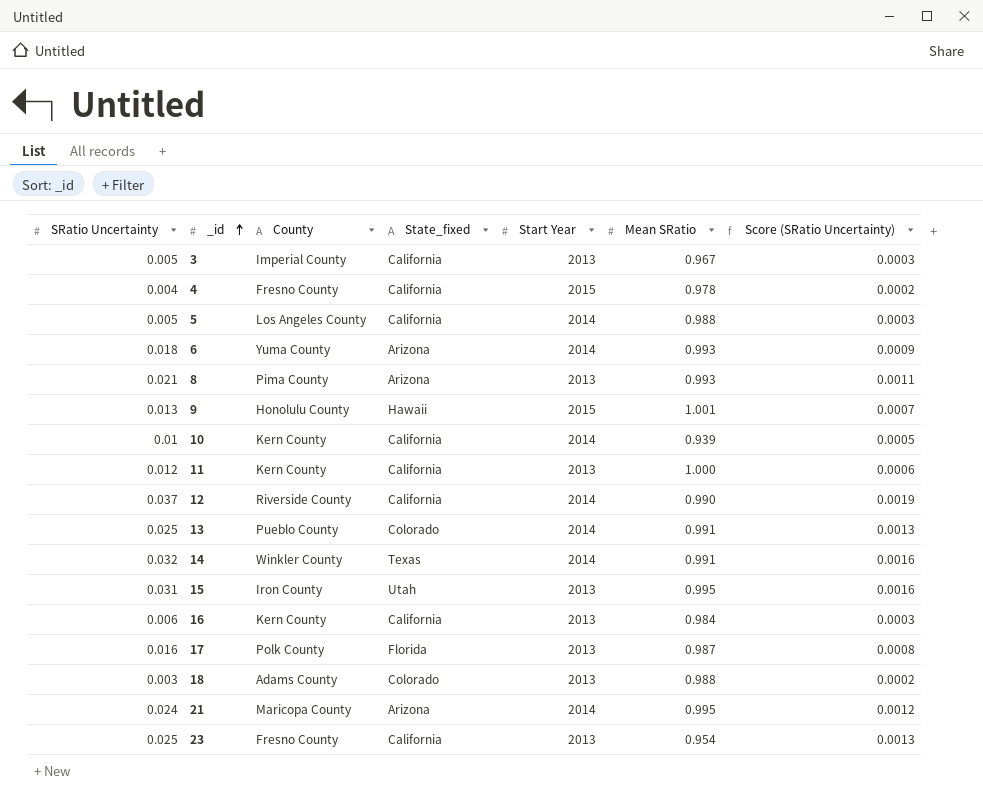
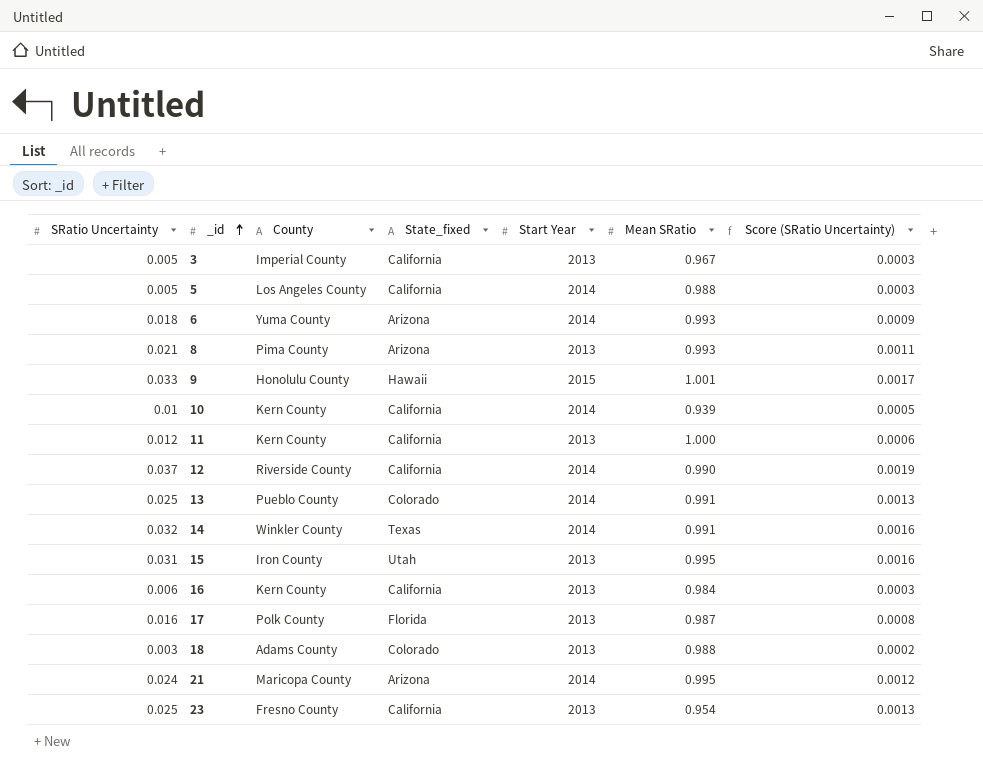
row 4: 0.004 | Fresno County | California | 2015 | 0.978 | 0.0002 -> none
9 | SRatio Uncertainty: 0.013 -> 0.033
9 | Score (SRatio Uncertainty): 0.0007 -> 0.0017

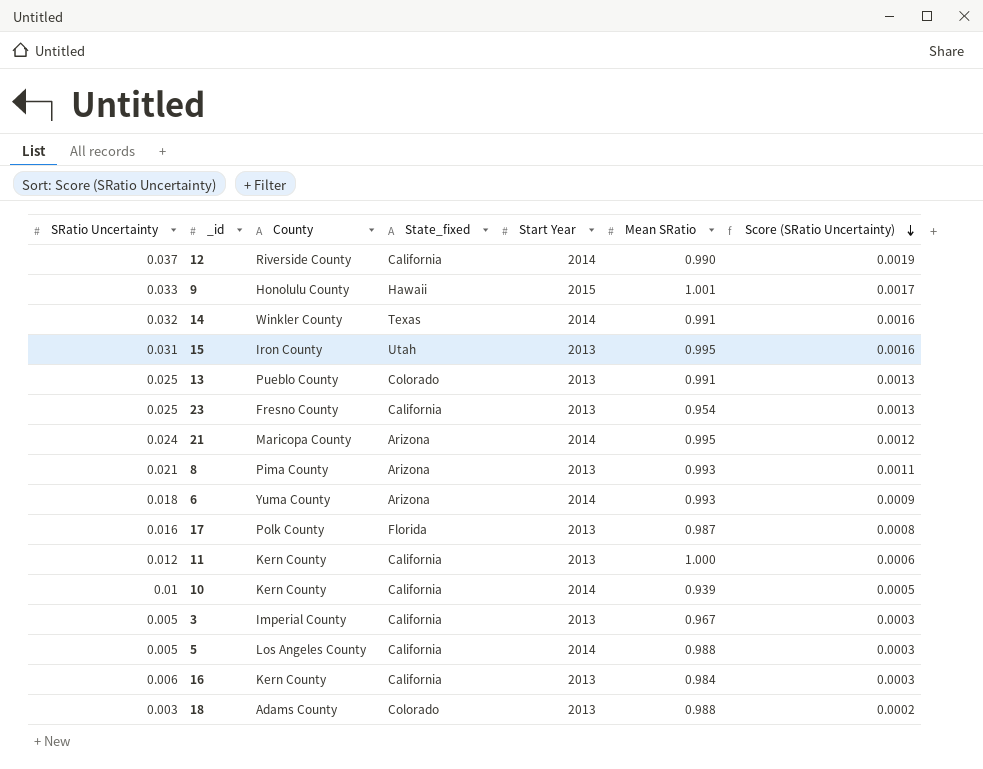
row order: _id ascending -> Score (SRatio Uncertainty) descending
13 | Start Year: 2014 -> 2013

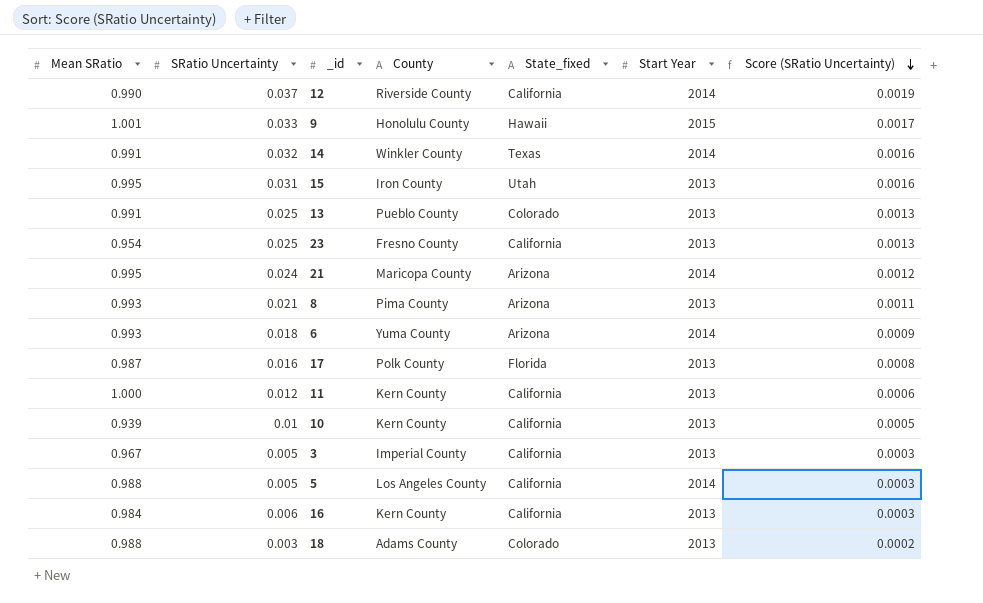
column Mean SRatio | position: 6 -> 1
10 | Start Year: 2014 -> 2013

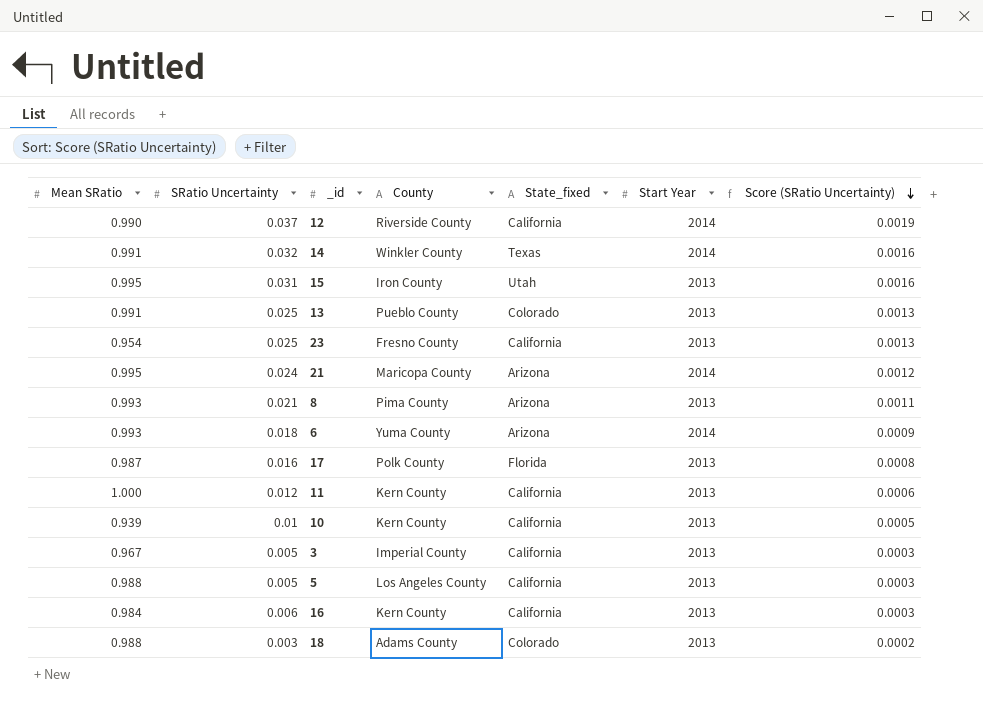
row 9: 1.001 | 0.033 | Honolulu County | Hawaii | 2015 | 0.0017 -> none
5 | Start Year: 2014 -> 2013

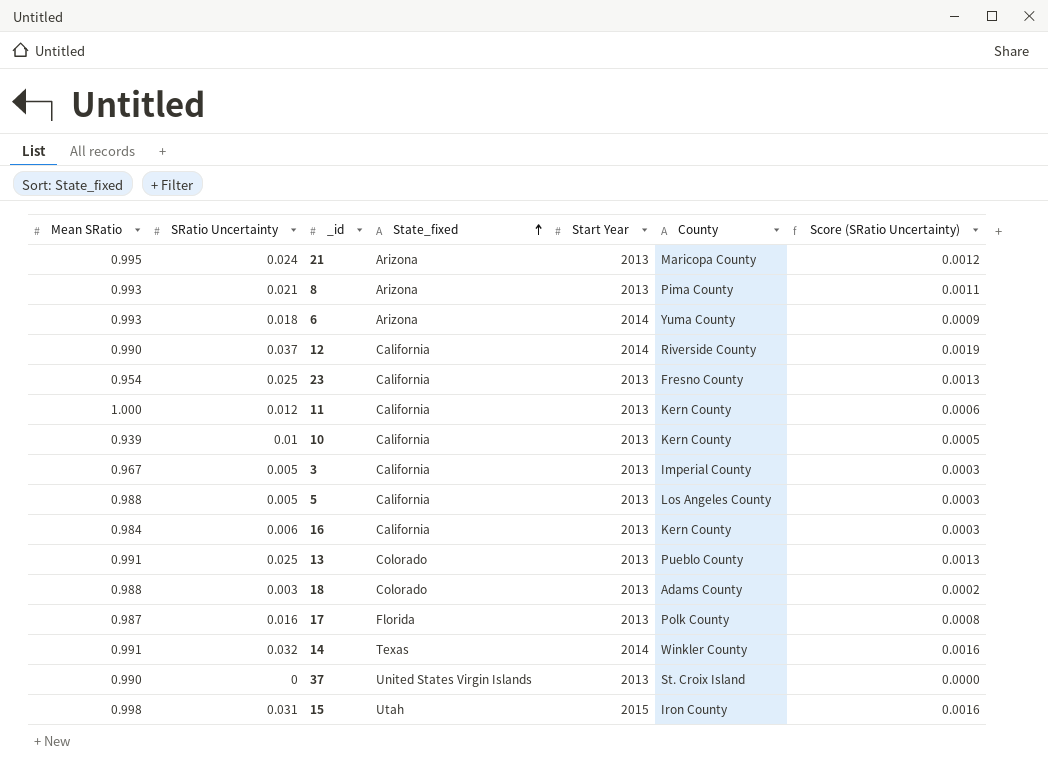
row order: Score (SRatio Uncertainty) descending -> State_fixed ascending
column County | position: 4 -> 6
21 | Start Year: 2014 -> 2013
row 37: none -> 0.990 | 0 | United States Virgin Islands | 2013 | St. Croix Island | 0.0000
15 | Mean SRatio: 0.995 -> 0.998
15 | Start Year: 2013 -> 2015

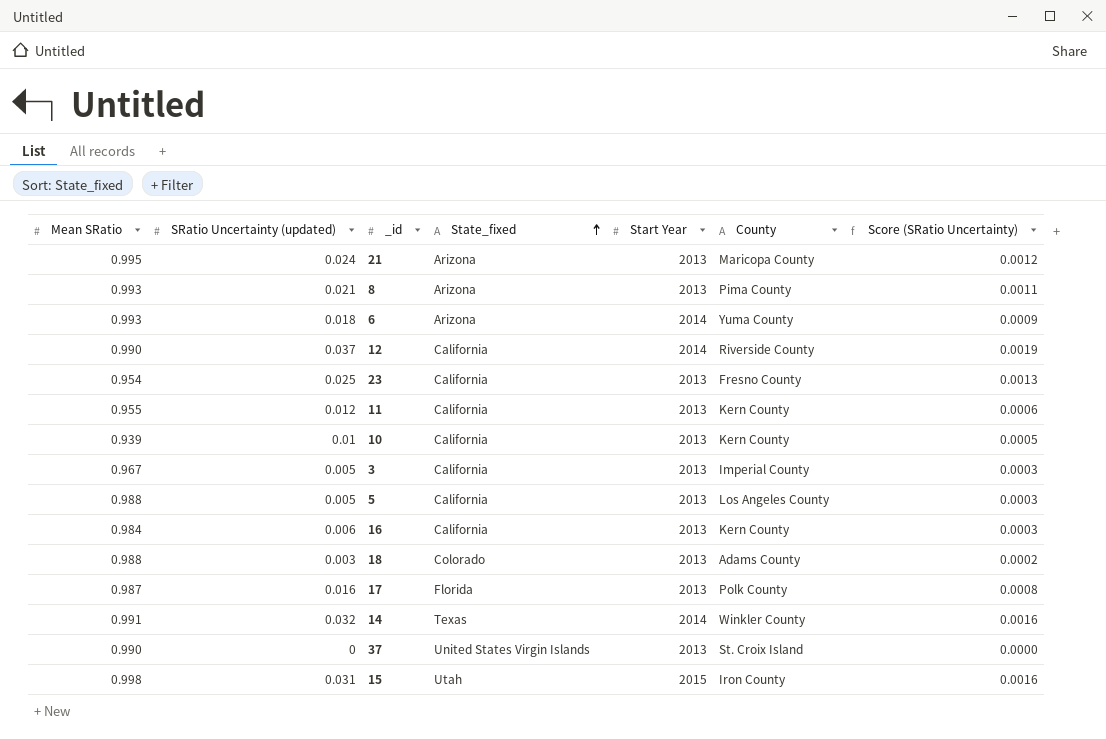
column name: SRatio Uncertainty -> SRatio Uncertainty (updated)
row 13: 0.991 | 0.025 | Colorado | 2013 | Pueblo County | 0.0013 -> none
11 | Mean SRatio: 1.000 -> 0.955

